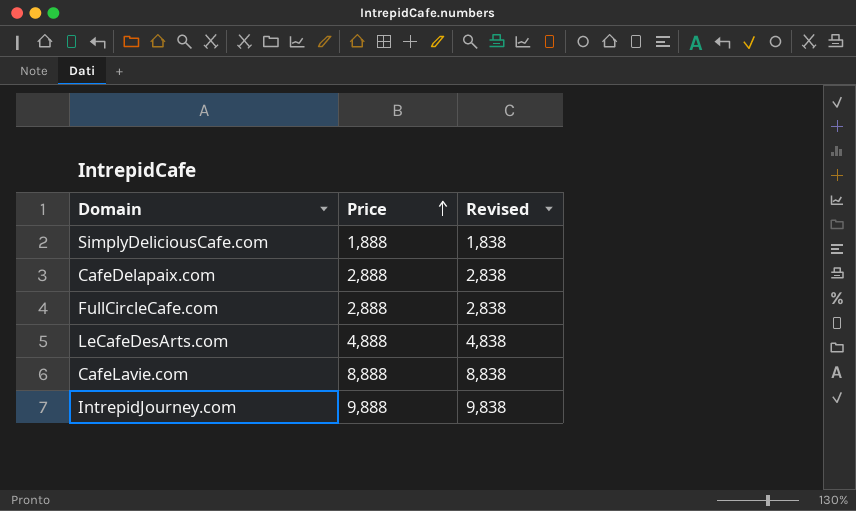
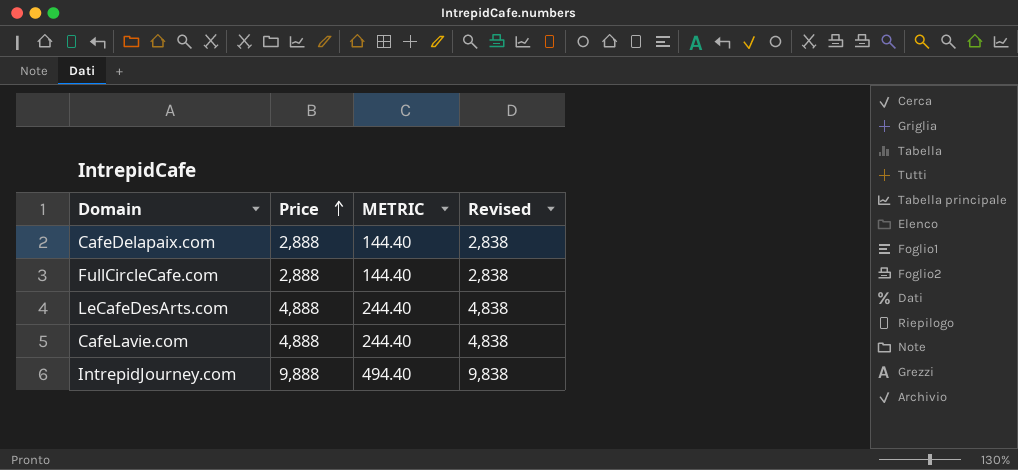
column METRIC | formula: none -> [Price] * 0.05
row SimplyDeliciousCafe.com: 1,888 | 1,838 -> none
CafeLavie.com | Price: 8,888 -> 4,888
CafeLavie.com | Revised: 8,838 -> 4,838

